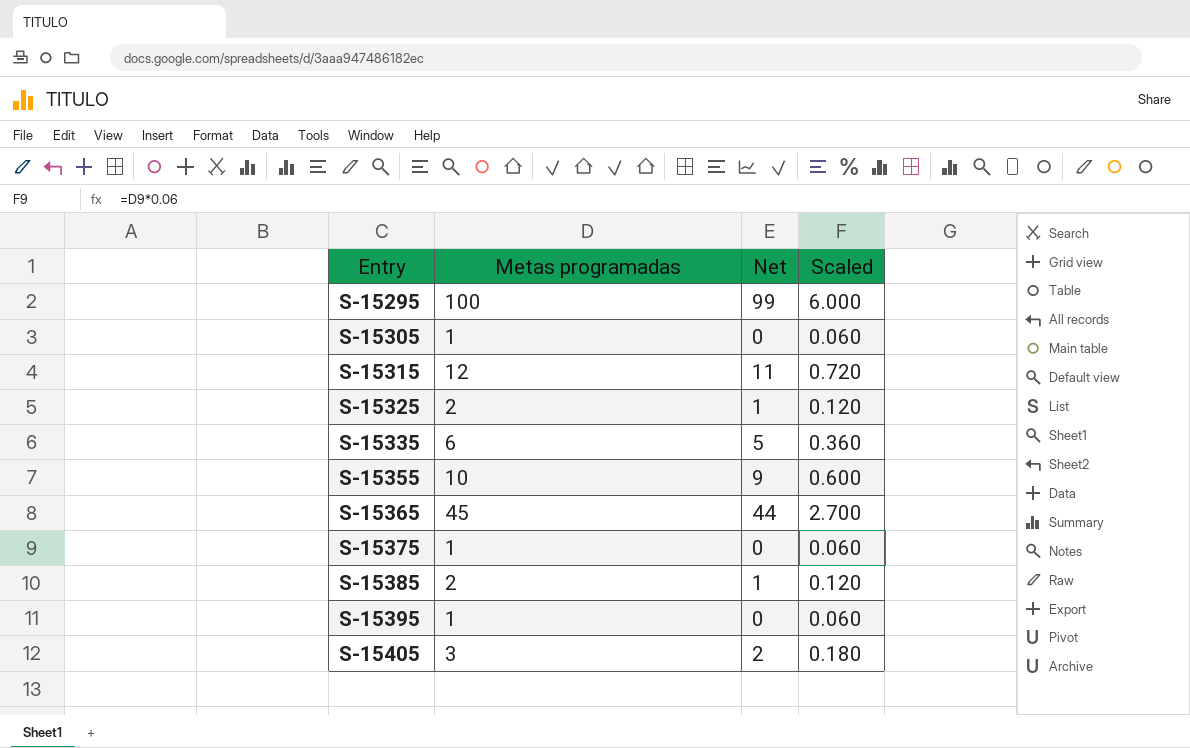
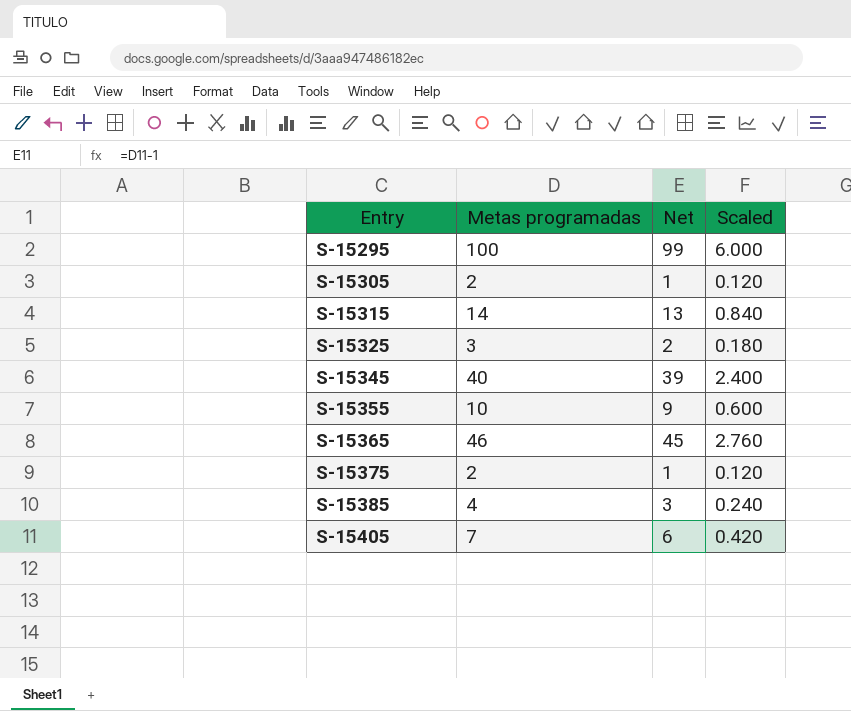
row S-15335: 6 | 5 | 0.360 -> none
row S-15395: 1 | 0 | 0.060 -> none
S-15305 | Metas programadas: 1 -> 2
S-15305 | Net: 0 -> 1
S-15305 | Scaled: 0.060 -> 0.120
S-15315 | Metas programadas: 12 -> 14
S-15315 | Net: 11 -> 13
S-15315 | Scaled: 0.720 -> 0.840
S-15325 | Metas programadas: 2 -> 3
S-15325 | Net: 1 -> 2
S-15325 | Scaled: 0.120 -> 0.180
row S-15345: none -> 40 | 39 | 2.400
S-15365 | Metas programadas: 45 -> 46
S-15365 | Net: 44 -> 45
S-15365 | Scaled: 2.700 -> 2.760
S-15375 | Metas programadas: 1 -> 2
S-15375 | Net: 0 -> 1
S-15375 | Scaled: 0.060 -> 0.120
S-15385 | Metas programadas: 2 -> 4
S-15385 | Net: 1 -> 3
S-15385 | Scaled: 0.120 -> 0.240
S-15405 | Metas programadas: 3 -> 7
S-15405 | Net: 2 -> 6
S-15405 | Scaled: 0.180 -> 0.420

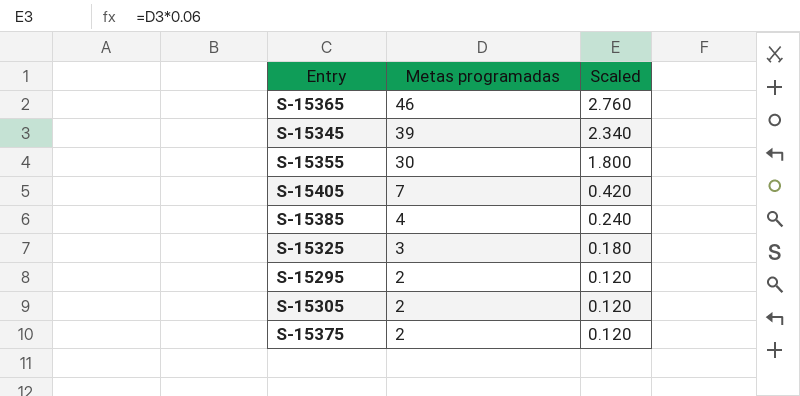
row order: Entry ascending -> Metas programadas descending
column Net | formula: [Metas programadas] - 1 -> none
row S-15315: 14 | 13 | 0.840 -> none
S-15345 | Metas programadas: 40 -> 39
S-15345 | Scaled: 2.400 -> 2.340
S-15355 | Metas programadas: 10 -> 30
S-15355 | Scaled: 0.600 -> 1.800
S-15295 | Metas programadas: 100 -> 2
S-15295 | Scaled: 6.000 -> 0.120

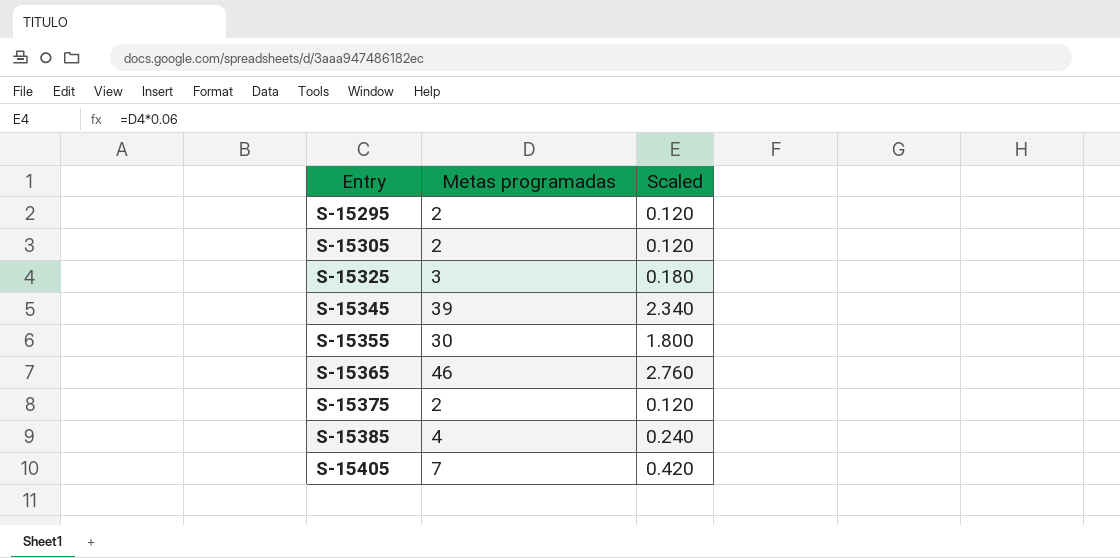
row order: Metas programadas descending -> Entry ascending

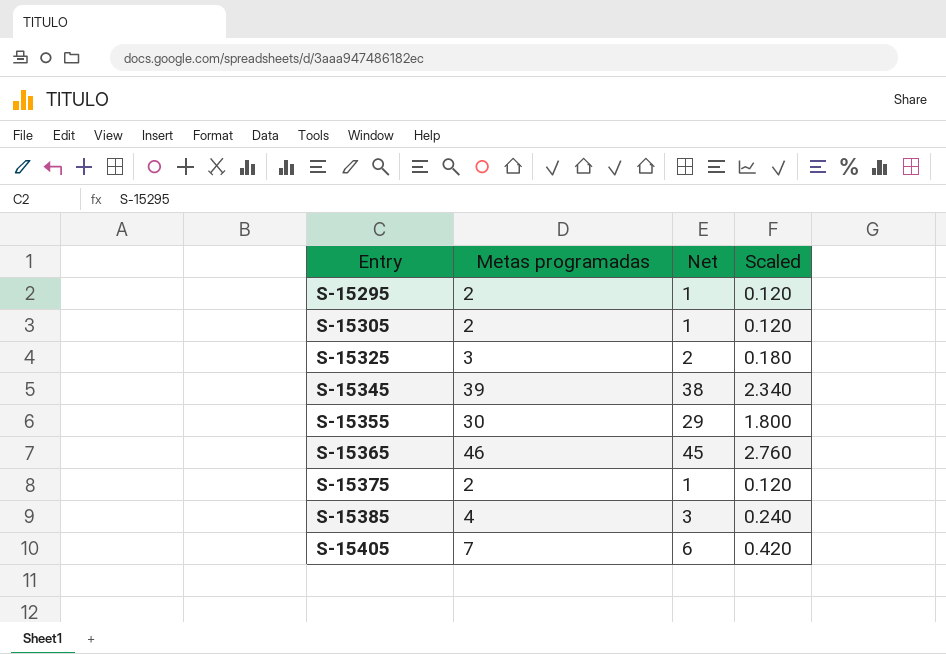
column Net | formula: none -> [Metas programadas] - 1

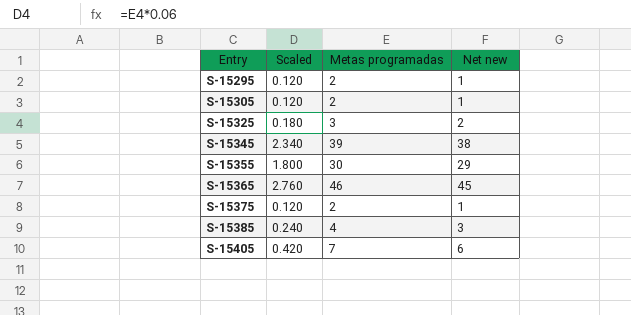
column Scaled | position: 4 -> 2
column name: Net -> Net new

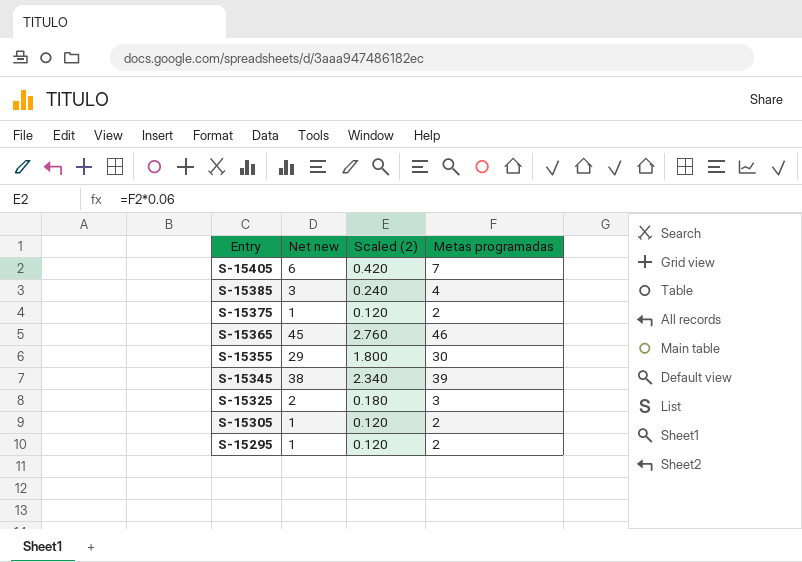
row order: Entry ascending -> Entry descending
column Net new | position: 4 -> 2
column name: Scaled -> Scaled (2)

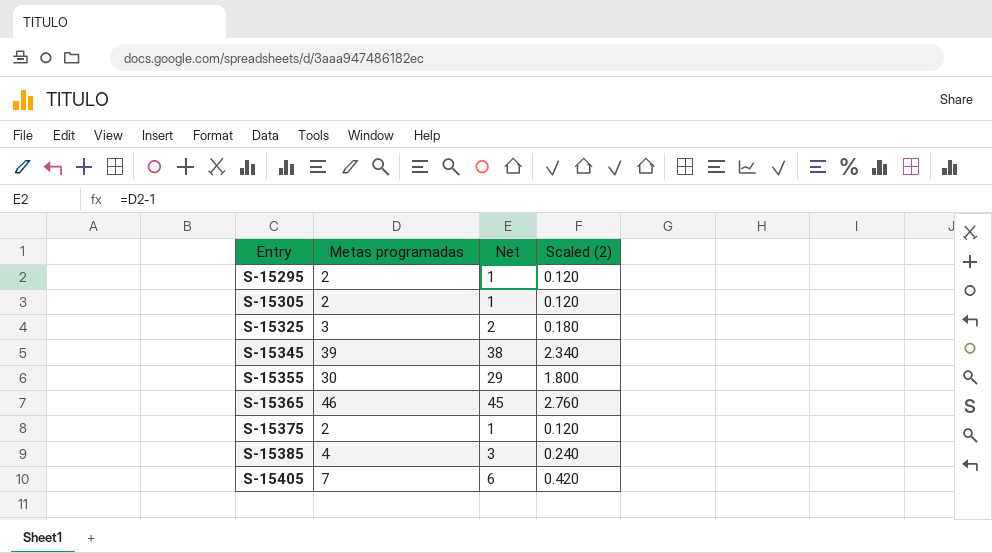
row order: Entry descending -> Entry ascending
column Metas programadas | position: 4 -> 2
column name: Net new -> Net

